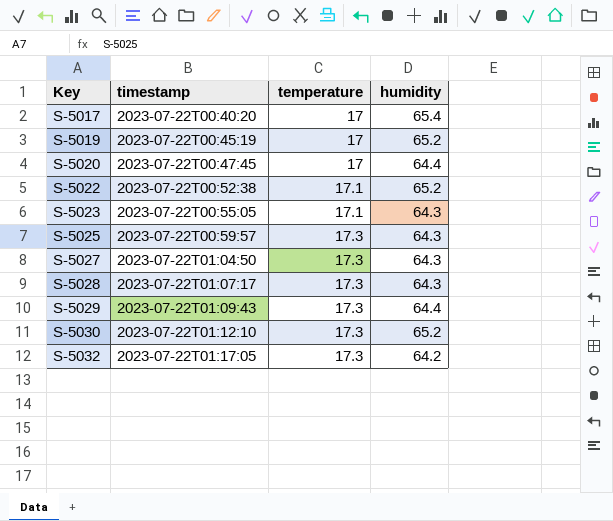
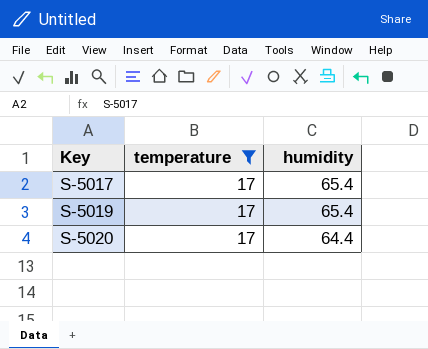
filter: none -> temperature = 17
column timestamp | position: 2 -> none
S-5019 | humidity: 65.2 -> 65.4

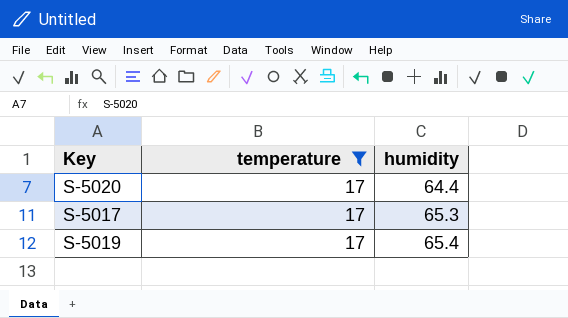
row order: Key ascending -> humidity ascending
S-5017 | humidity: 65.4 -> 65.3

